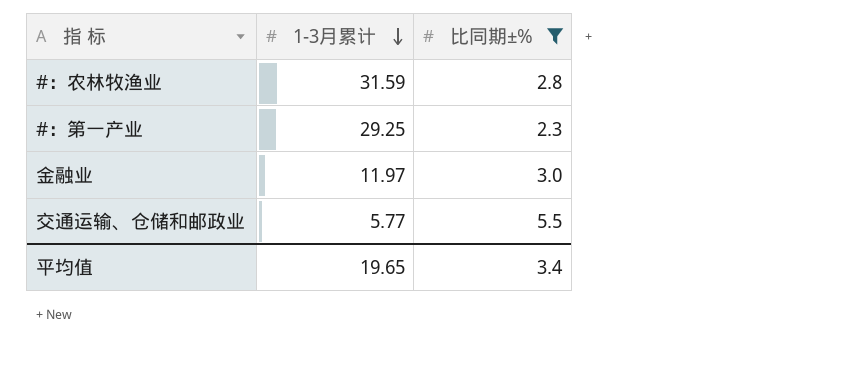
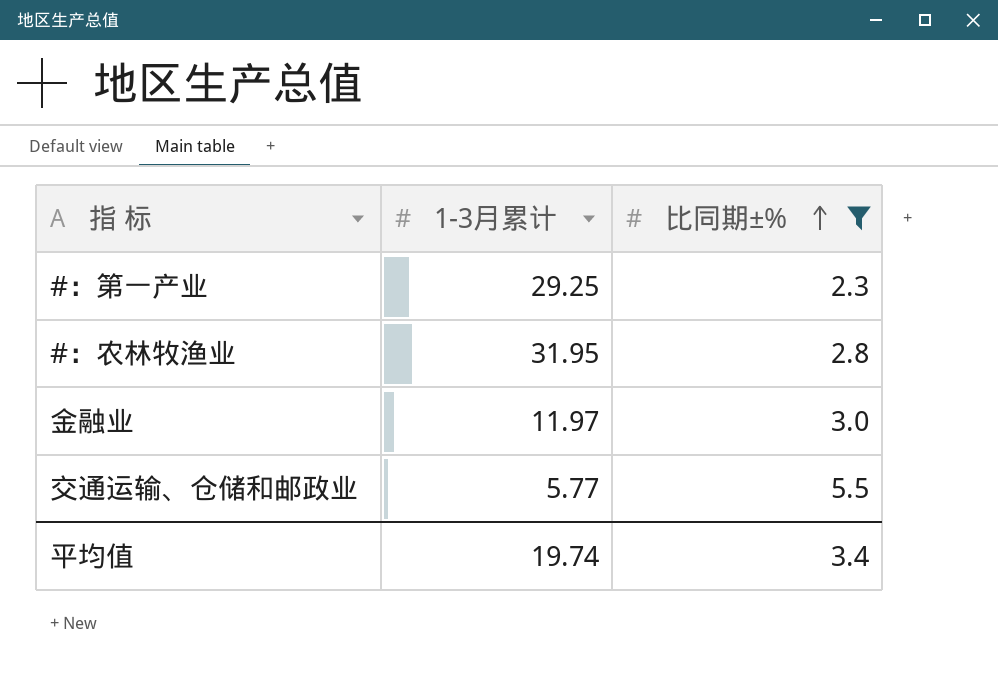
row order: 1-3月累计 descending -> 比同期±% ascending
#：农林牧渔业 | 1-3月累计: 31.59 -> 31.95
平均值 | 1-3月累计: 19.65 -> 19.74

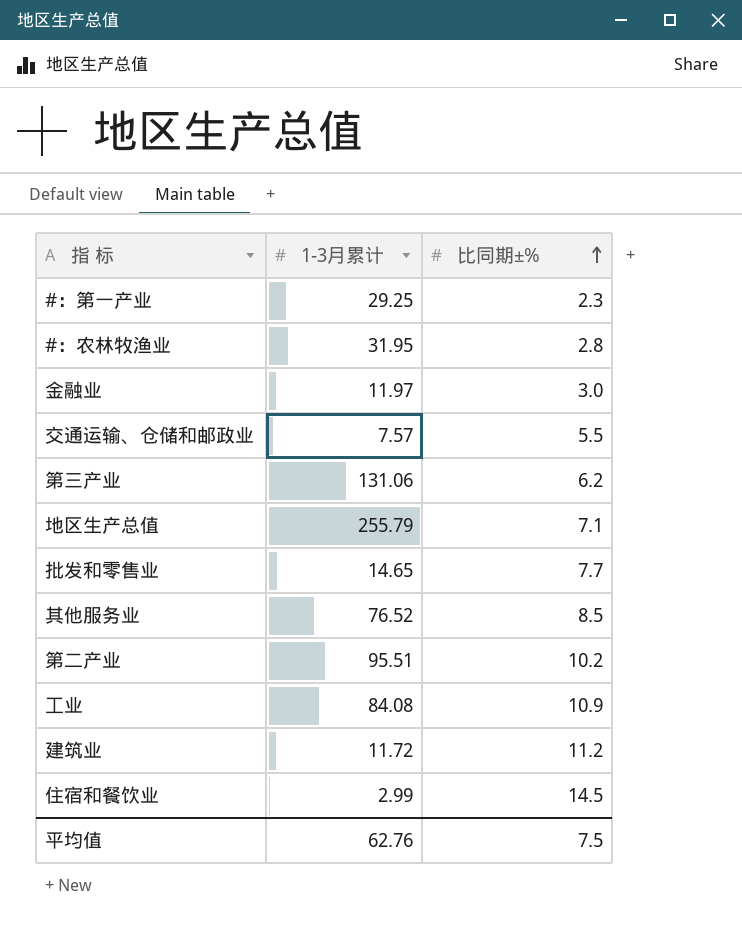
filter: 比同期±% <= 5.5 -> none
交通运输、仓储和邮政业 | 1-3月累计: 5.77 -> 7.57
平均值 | 1-3月累计: 19.74 -> 62.76
平均值 | 比同期±%: 3.4 -> 7.5

